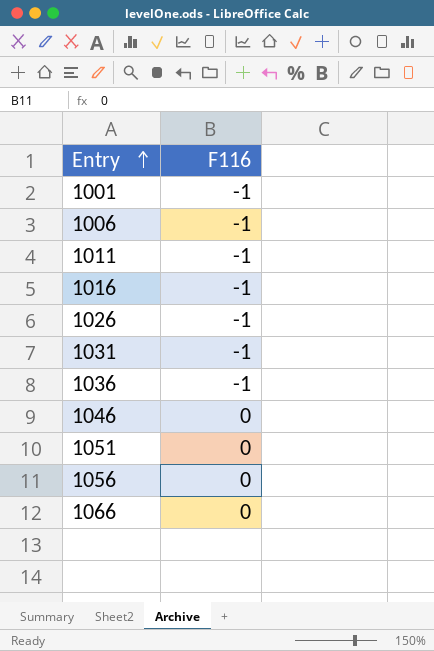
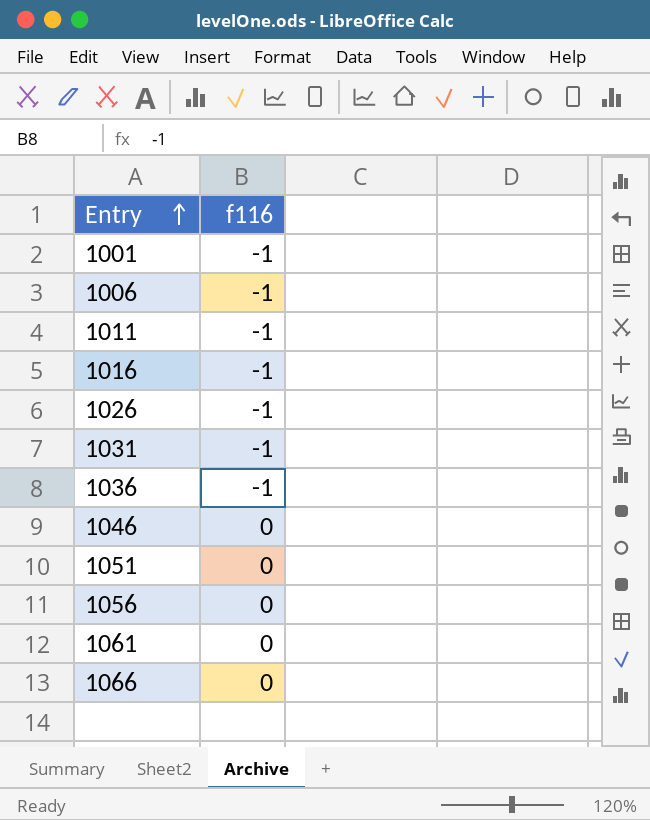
column name: F116 -> f116
row 1061: none -> 0

